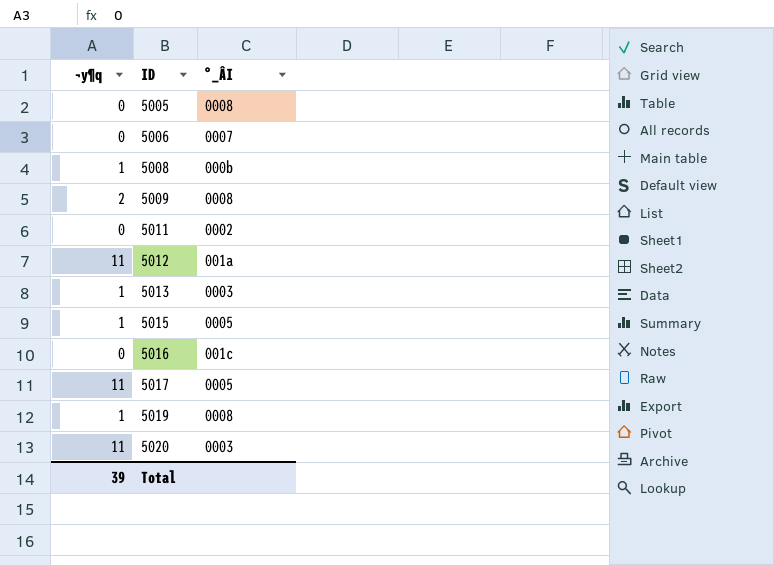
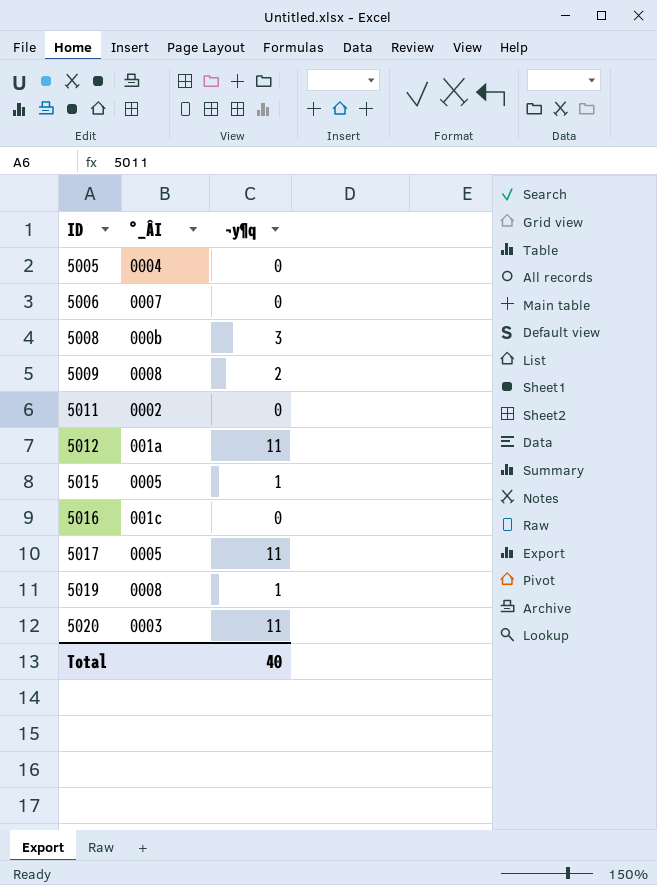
column ¬y¶q | position: 1 -> 3
row 5013: 1 | 0003 -> none
5005 | °_ÂI: 0008 -> 0004
5008 | ¬y¶q: 1 -> 3
Total | ¬y¶q: 39 -> 40

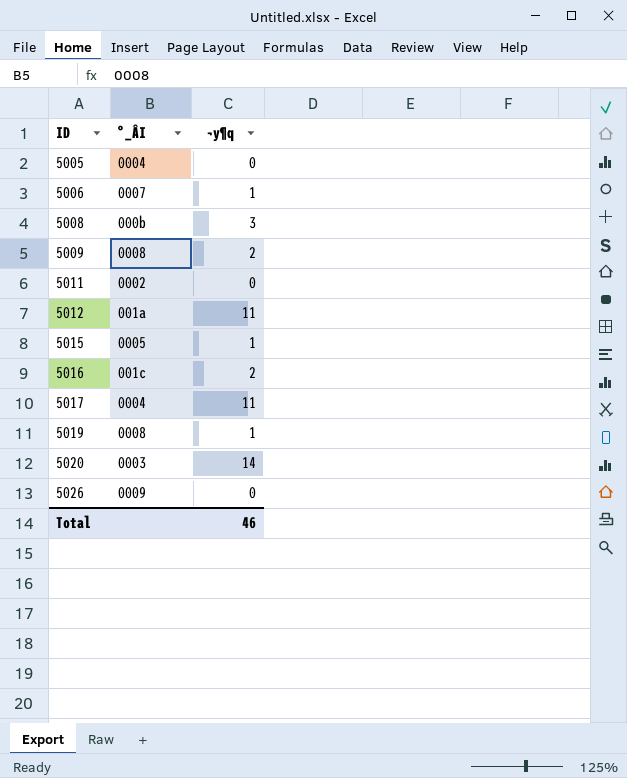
5006 | ¬y¶q: 0 -> 1
5016 | ¬y¶q: 0 -> 2
5017 | °_ÂI: 0005 -> 0004
5020 | ¬y¶q: 11 -> 14
row 5026: none -> 0009 | 0
Total | ¬y¶q: 40 -> 46

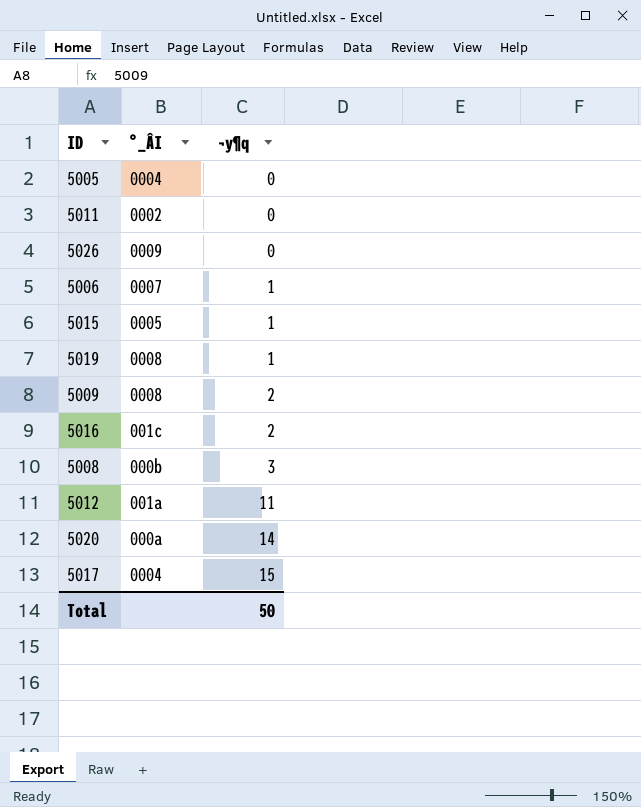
row order: ID ascending -> ¬y¶q ascending
5020 | °_ÂI: 0003 -> 000a
5017 | ¬y¶q: 11 -> 15
Total | ¬y¶q: 46 -> 50

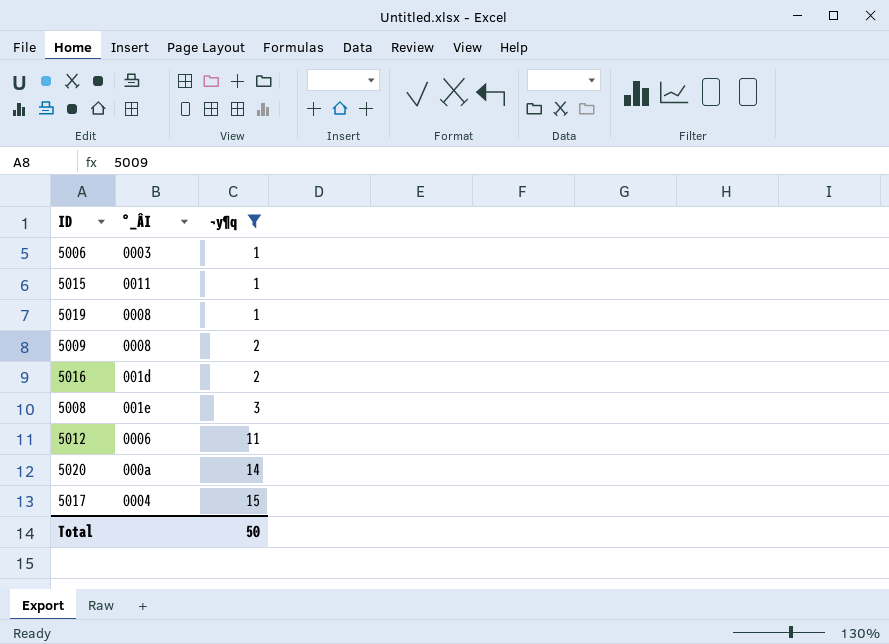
filter: none -> ¬y¶q != 0
5006 | °_ÂI: 0007 -> 0003
5015 | °_ÂI: 0005 -> 0011
5016 | °_ÂI: 001c -> 001d
5008 | °_ÂI: 000b -> 001e
5012 | °_ÂI: 001a -> 0006

